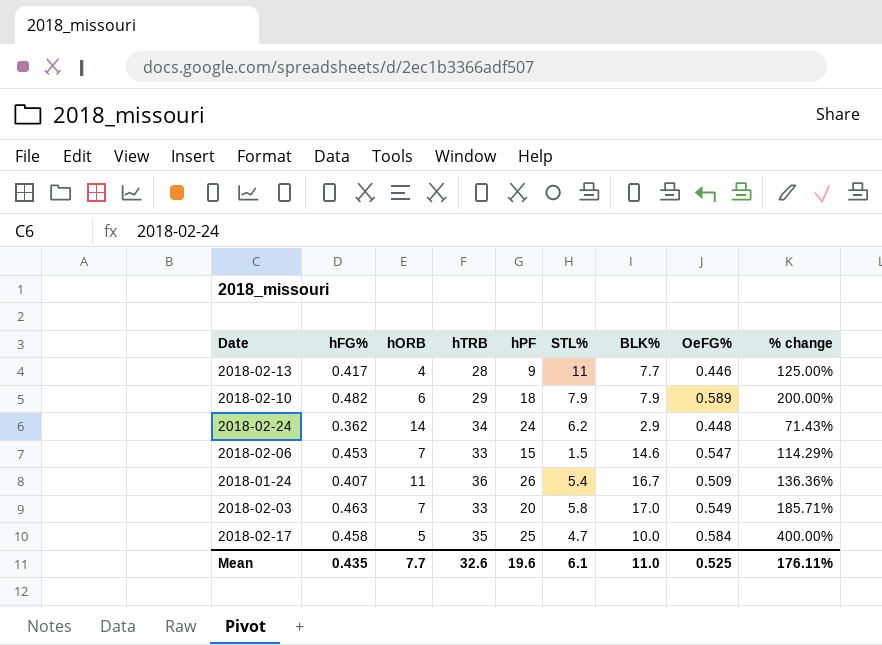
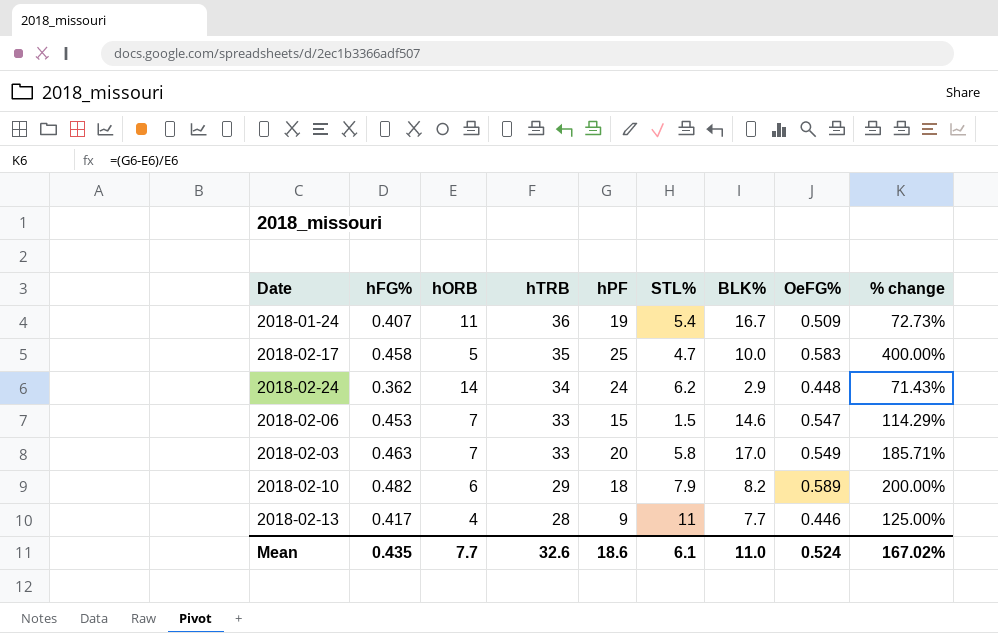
row order: none -> hTRB descending
2018-01-24 | hPF: 26 -> 19
2018-01-24 | % change: 136.36% -> 72.73%
2018-02-17 | OeFG%: 0.584 -> 0.583
2018-02-10 | BLK%: 7.9 -> 8.2
Mean | hPF: 19.6 -> 18.6
Mean | OeFG%: 0.525 -> 0.524
Mean | % change: 176.11% -> 167.02%

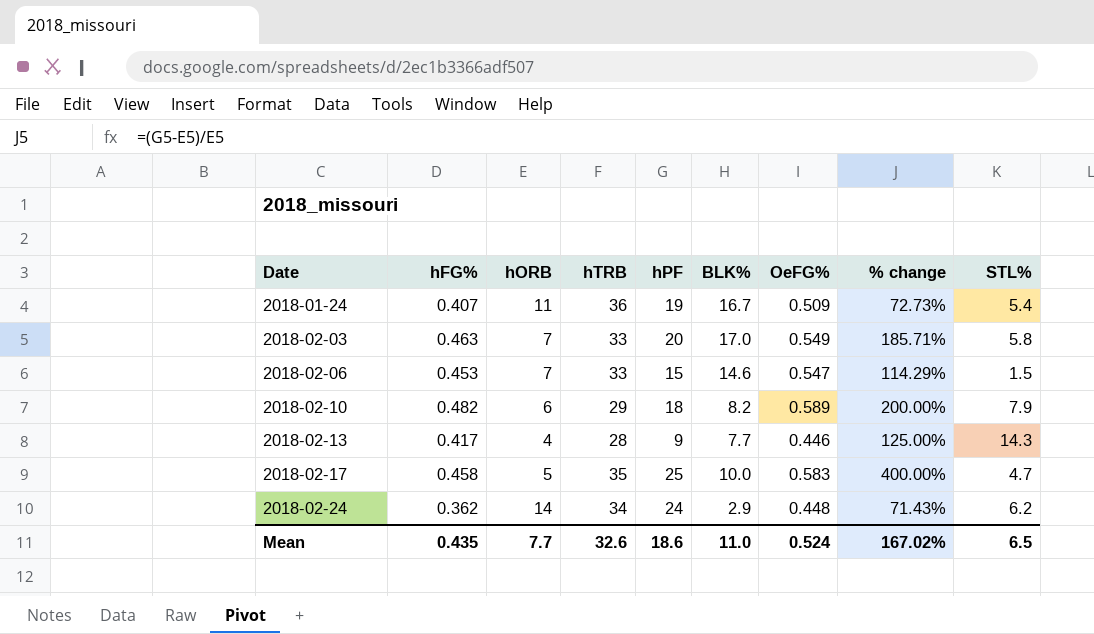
row order: hTRB descending -> Date ascending
column STL% | position: 6 -> 9
2018-02-13 | STL%: 11 -> 14.3
Mean | STL%: 6.1 -> 6.5

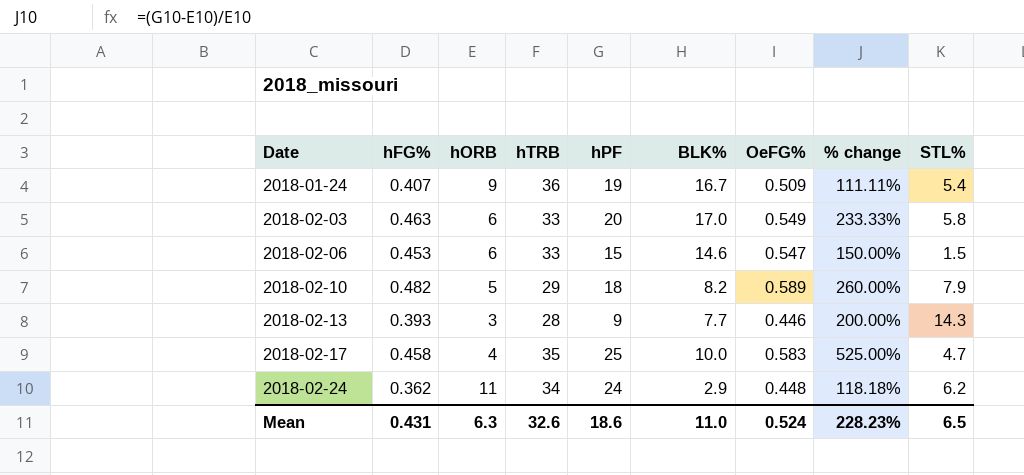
2018-01-24 | hORB: 11 -> 9
2018-01-24 | % change: 72.73% -> 111.11%
2018-02-03 | hORB: 7 -> 6
2018-02-03 | % change: 185.71% -> 233.33%
2018-02-06 | hORB: 7 -> 6
2018-02-06 | % change: 114.29% -> 150.00%
2018-02-10 | hORB: 6 -> 5
2018-02-10 | % change: 200.00% -> 260.00%
2018-02-13 | hFG%: 0.417 -> 0.393
2018-02-13 | hORB: 4 -> 3
2018-02-13 | % change: 125.00% -> 200.00%
2018-02-17 | hORB: 5 -> 4
2018-02-17 | % change: 400.00% -> 525.00%
2018-02-24 | hORB: 14 -> 11
2018-02-24 | % change: 71.43% -> 118.18%
Mean | hFG%: 0.435 -> 0.431
Mean | hORB: 7.7 -> 6.3
Mean | % change: 167.02% -> 228.23%

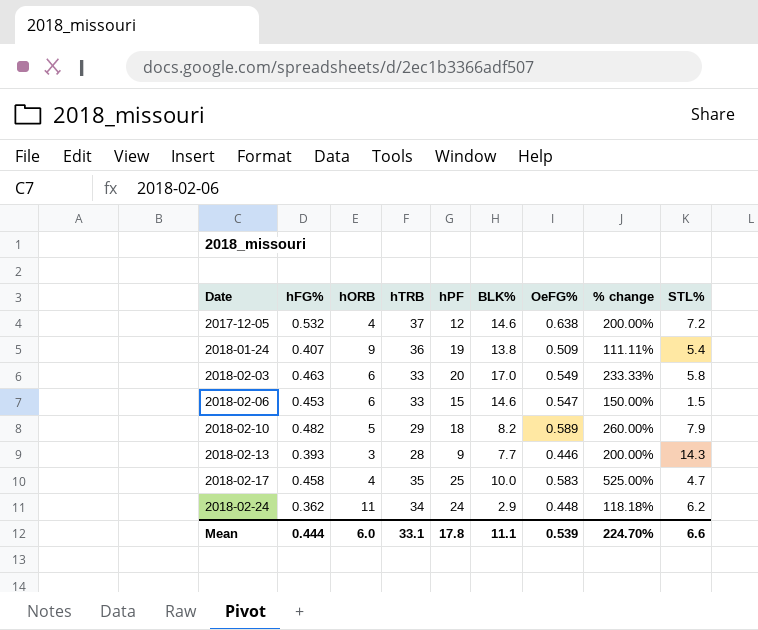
row 2017-12-05: none -> 0.532 | 4 | 37 | 12 | 14.6 | 0.638 | 200.00% | 7.2
2018-01-24 | BLK%: 16.7 -> 13.8
Mean | hFG%: 0.431 -> 0.444
Mean | hORB: 6.3 -> 6.0
Mean | hTRB: 32.6 -> 33.1
Mean | hPF: 18.6 -> 17.8
Mean | BLK%: 11.0 -> 11.1
Mean | OeFG%: 0.524 -> 0.539
Mean | % change: 228.23% -> 224.70%
Mean | STL%: 6.5 -> 6.6

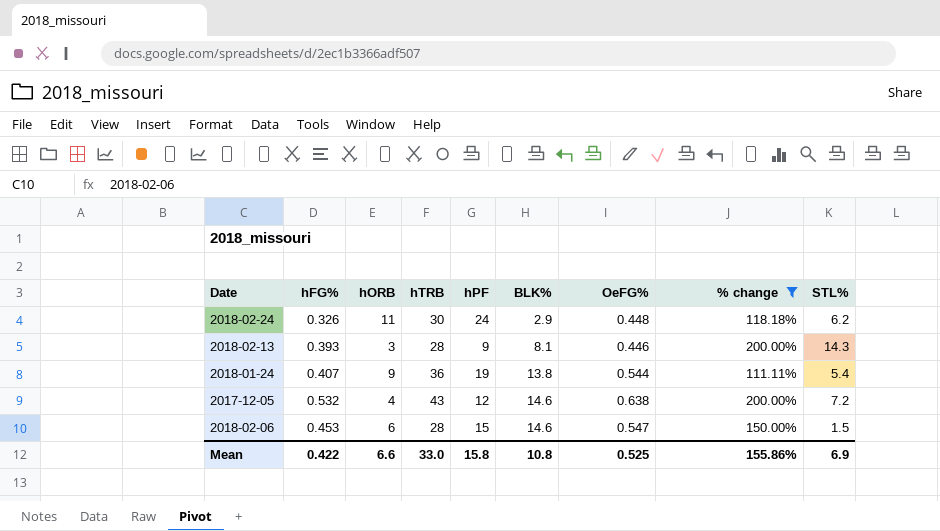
filter: none -> % change <= 200.00%
row order: Date ascending -> BLK% ascending
2018-02-24 | hFG%: 0.362 -> 0.326
2018-02-24 | hTRB: 34 -> 30
2018-02-13 | BLK%: 7.7 -> 8.1
2018-01-24 | OeFG%: 0.509 -> 0.544
2017-12-05 | hTRB: 37 -> 43
2018-02-06 | hTRB: 33 -> 28
Mean | hFG%: 0.444 -> 0.422
Mean | hORB: 6.0 -> 6.6
Mean | hTRB: 33.1 -> 33.0
Mean | hPF: 17.8 -> 15.8
Mean | BLK%: 11.1 -> 10.8
Mean | OeFG%: 0.539 -> 0.525
Mean | % change: 224.70% -> 155.86%
Mean | STL%: 6.6 -> 6.9

